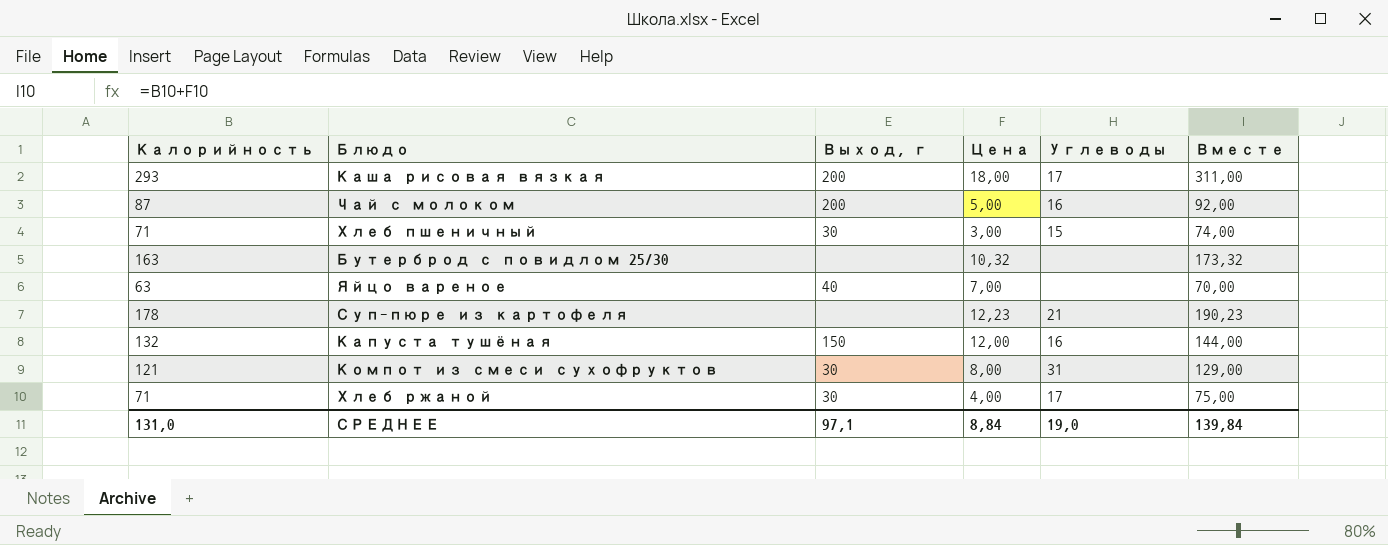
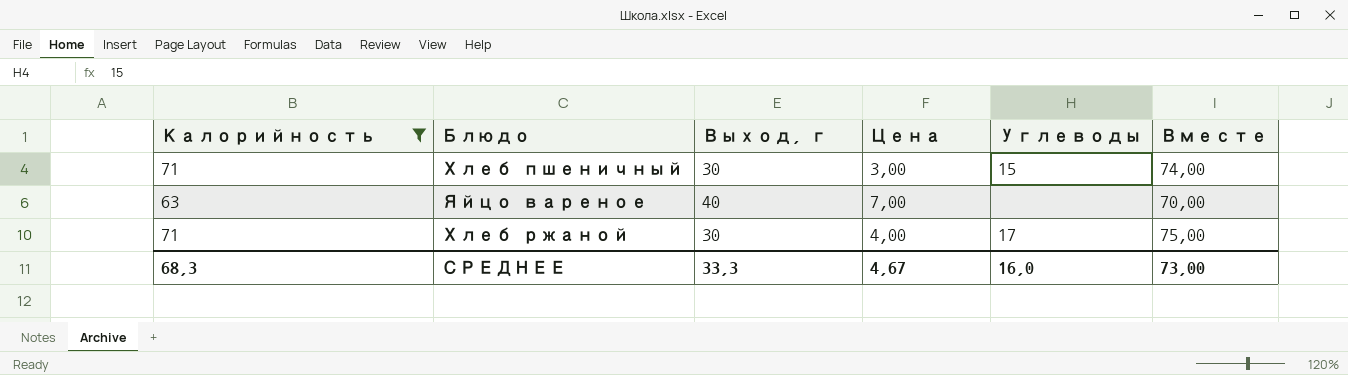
filter: none -> Калорийность <= 71
СРЕДНЕЕ | Калорийность: 131,0 -> 68,3
СРЕДНЕЕ | Выход, г: 97,1 -> 33,3
СРЕДНЕЕ | Цена: 8,84 -> 4,67
СРЕДНЕЕ | Углеводы: 19,0 -> 16,0
СРЕДНЕЕ | Вместе: 139,84 -> 73,00

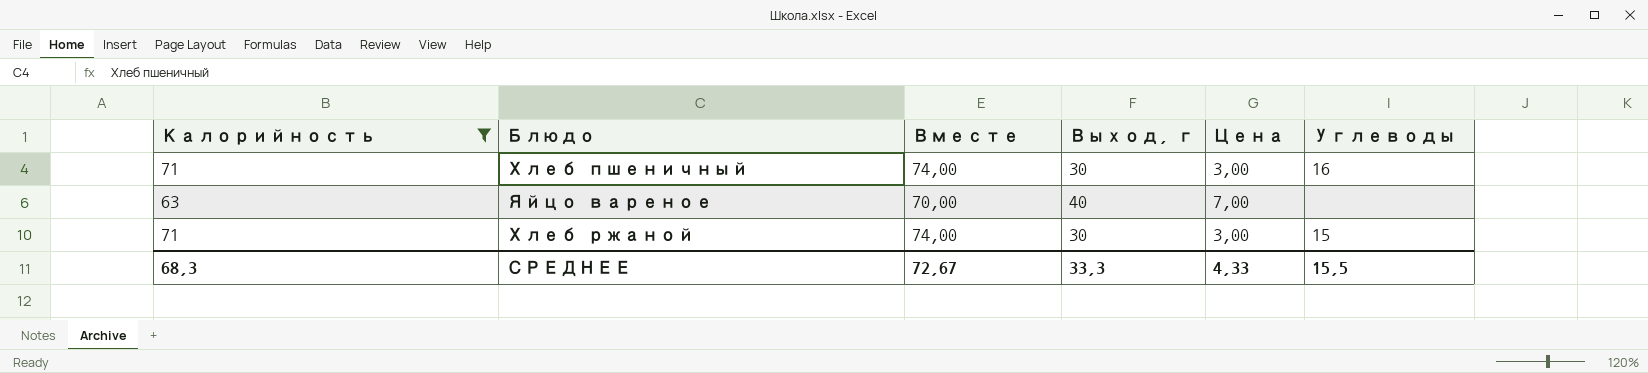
column Вместе | position: 6 -> 3
Хлеб пшеничный | Углеводы: 15 -> 16
Хлеб ржаной | Вместе: 75,00 -> 74,00
Хлеб ржаной | Цена: 4,00 -> 3,00
Хлеб ржаной | Углеводы: 17 -> 15
СРЕДНЕЕ | Вместе: 73,00 -> 72,67
СРЕДНЕЕ | Цена: 4,67 -> 4,33
СРЕДНЕЕ | Углеводы: 16,0 -> 15,5

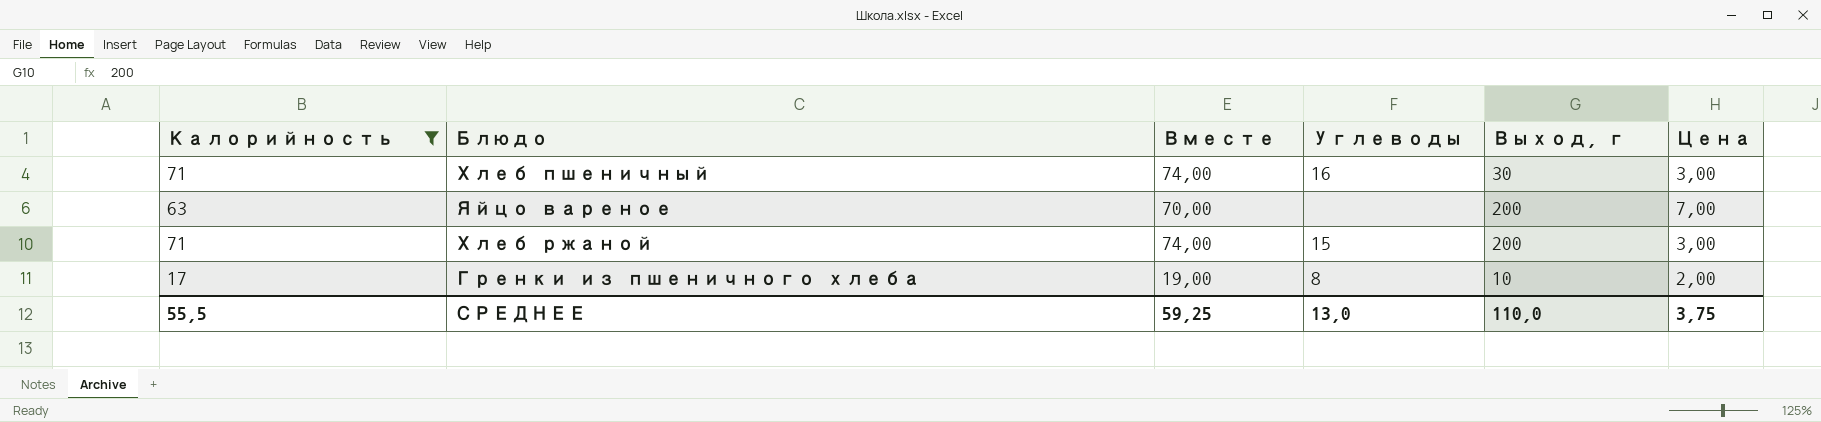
column Углеводы | position: 6 -> 4
Яйцо вареное | Выход, г: 40 -> 200
Хлеб ржаной | Выход, г: 30 -> 200
row Гренки из пшеничного хлеба: none -> 17 | 19,00 | 8 | 10 | 2,00
СРЕДНЕЕ | Калорийность: 68,3 -> 55,5
СРЕДНЕЕ | Вместе: 72,67 -> 59,25
СРЕДНЕЕ | Углеводы: 15,5 -> 13,0
СРЕДНЕЕ | Выход, г: 33,3 -> 110,0
СРЕДНЕЕ | Цена: 4,33 -> 3,75

